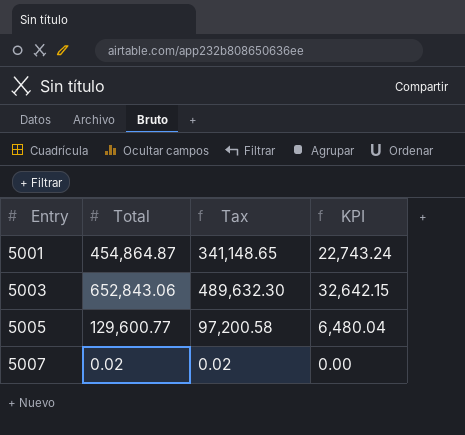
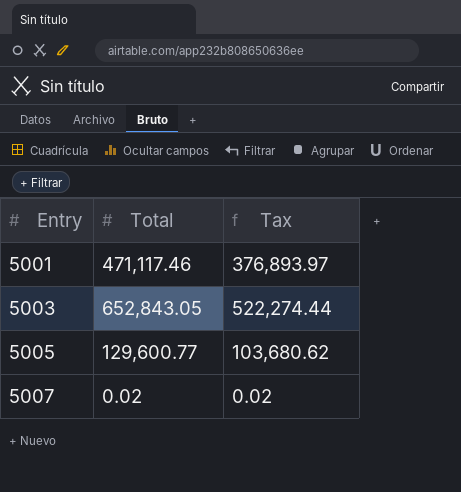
column KPI | formula: [Total] * 0.05 -> none
column Tax | formula: [Total] * 0.75 -> [Total] * 0.8
5001 | Total: 454,864.87 -> 471,117.46
5003 | Total: 652,843.06 -> 652,843.05

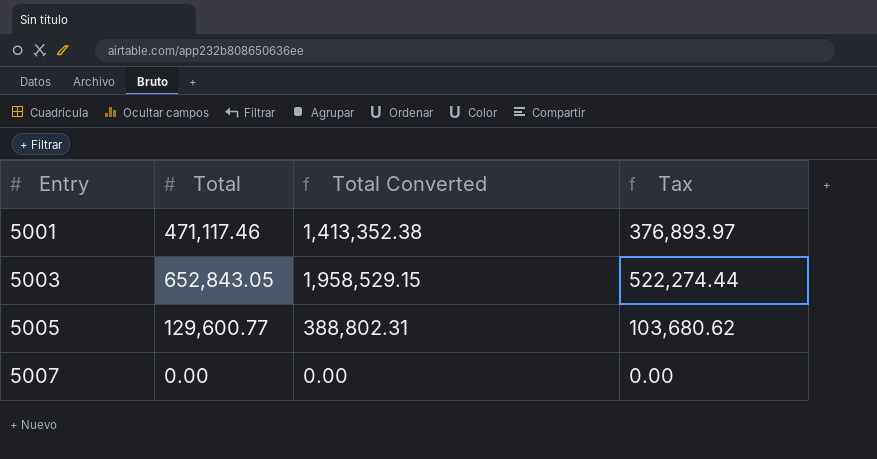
column Total Converted | formula: none -> [Total] * 3
5007 | Total: 0.02 -> 0.00
5007 | Tax: 0.02 -> 0.00

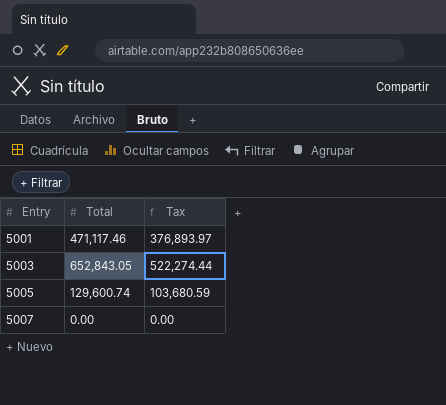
column Total Converted | formula: [Total] * 3 -> none
5005 | Total: 129,600.77 -> 129,600.74
5005 | Tax: 103,680.62 -> 103,680.59

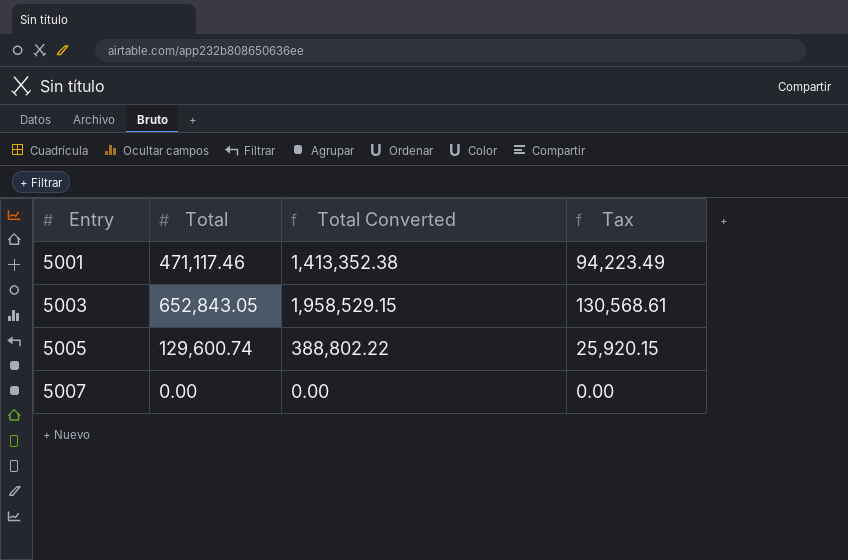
column Total Converted | formula: none -> [Total] * 3
column Tax | formula: [Total] * 0.8 -> [Total] * 0.2

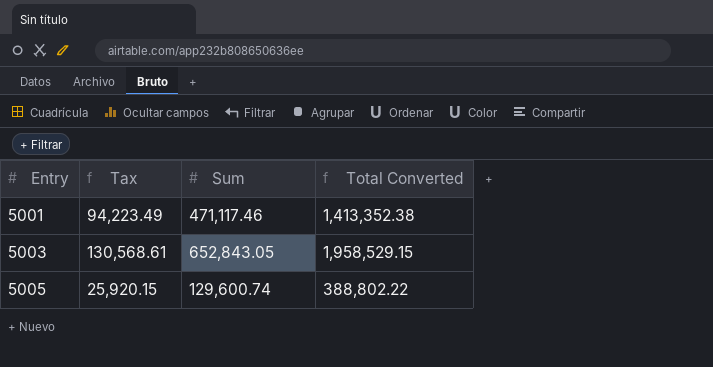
column Tax | position: 4 -> 2
column name: Total -> Sum
row 5007: 0.00 | 0.00 | 0.00 -> none

